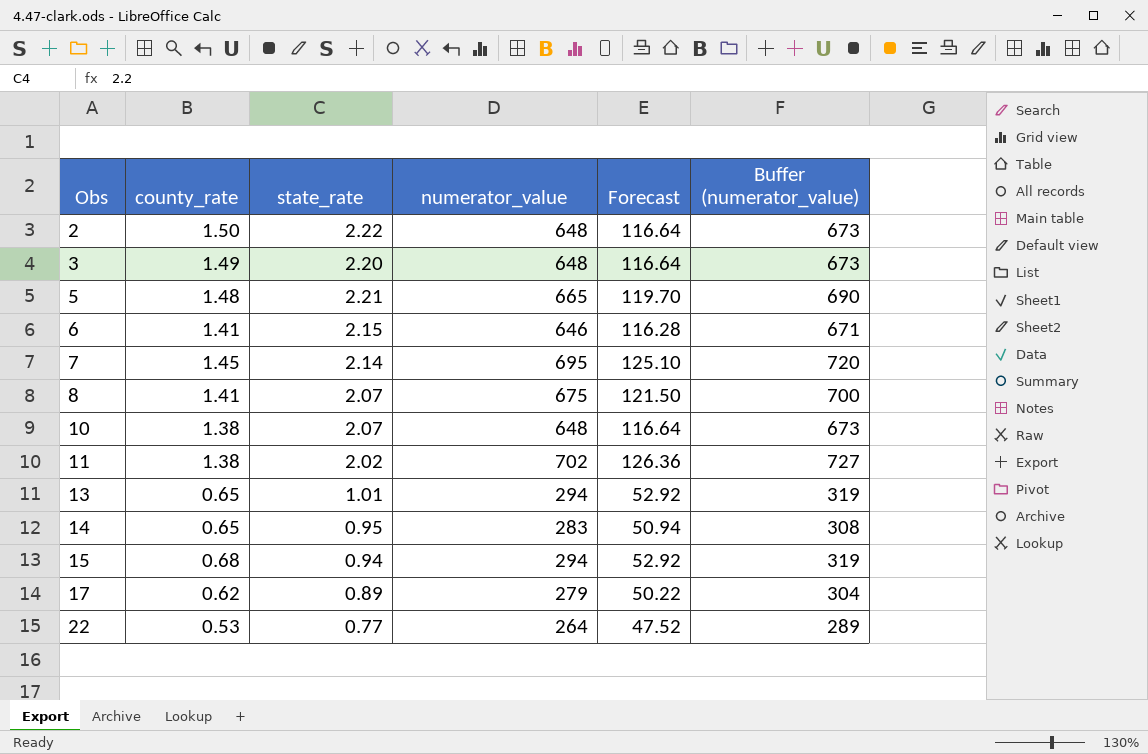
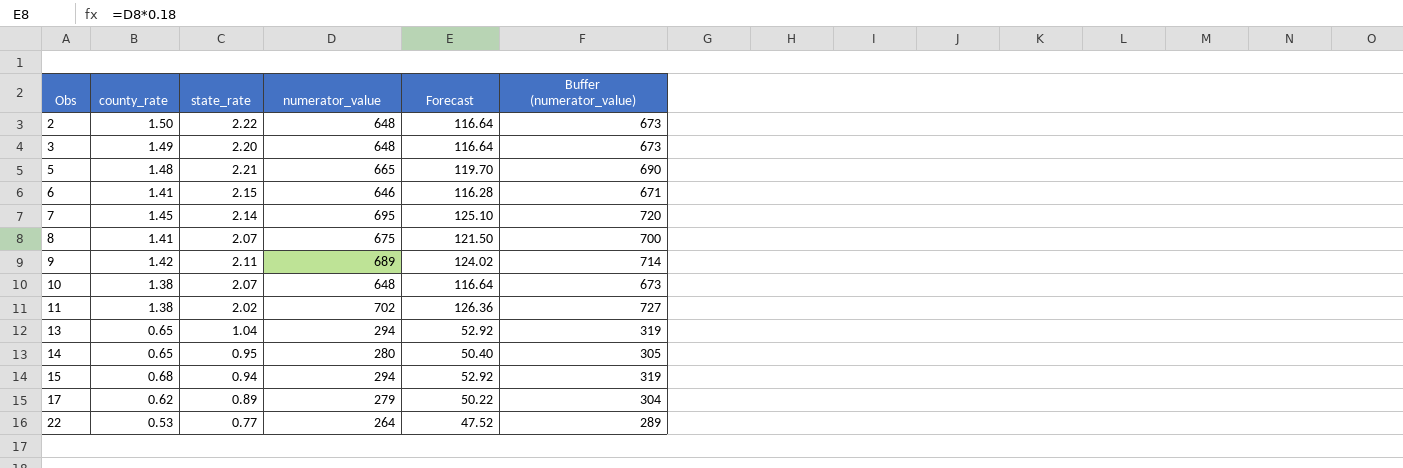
row 9: none -> 1.42 | 2.11 | 689 | 124.02 | 714
13 | state_rate: 1.01 -> 1.04
14 | numerator_value: 283 -> 280
14 | Forecast: 50.94 -> 50.40
14 | Buffer (numerator_value): 308 -> 305

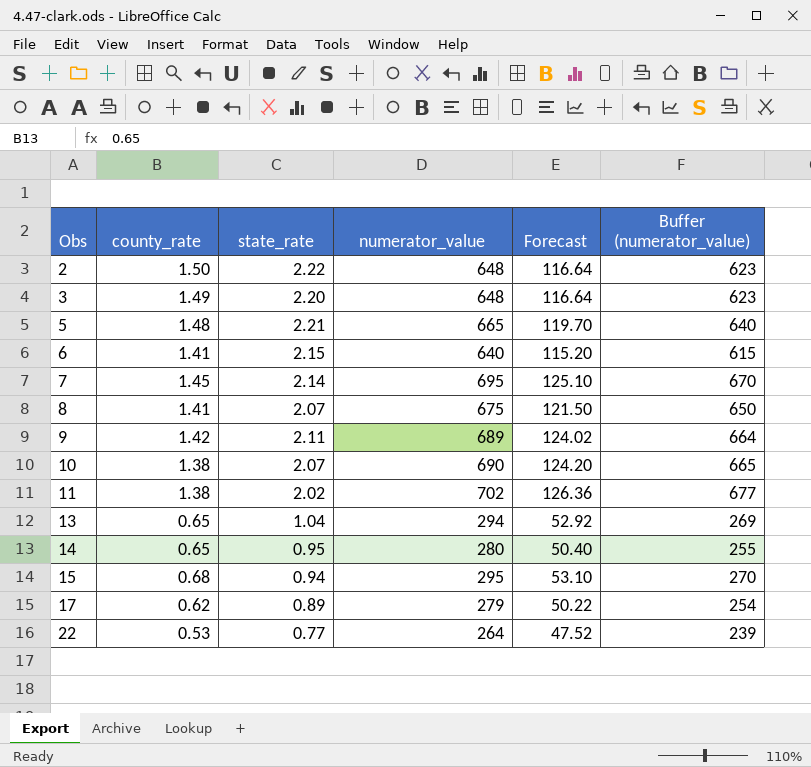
column Buffer (numerator_value) | formula: [numerator_value] + 25 -> [numerator_value] - 25
6 | numerator_value: 646 -> 640
6 | Forecast: 116.28 -> 115.20
10 | numerator_value: 648 -> 690
10 | Forecast: 116.64 -> 124.20
15 | numerator_value: 294 -> 295
15 | Forecast: 52.92 -> 53.10

